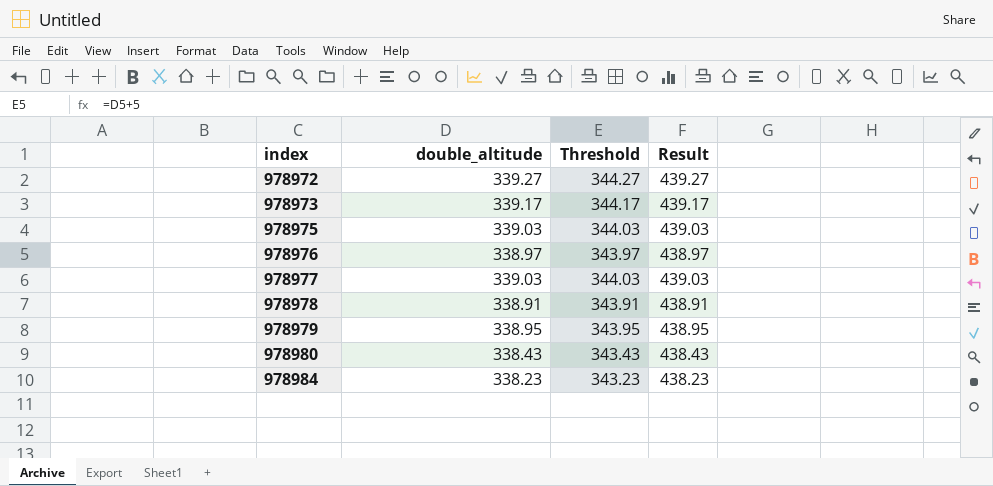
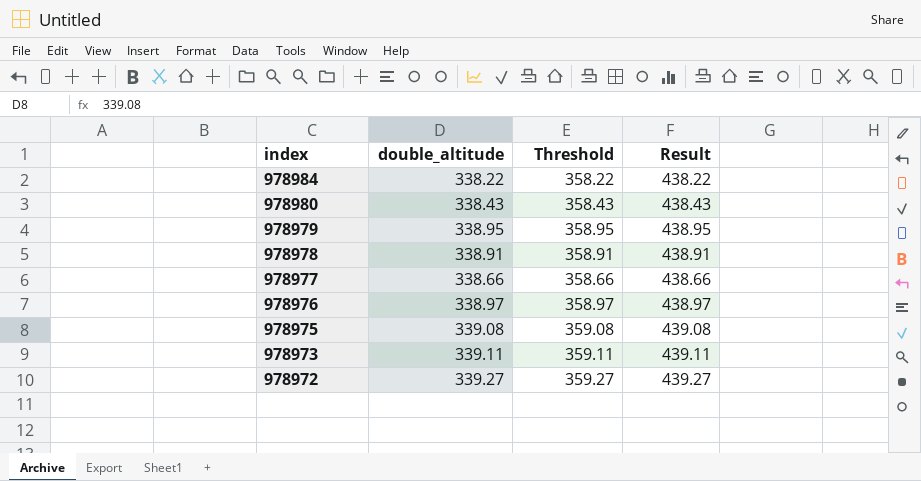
row order: index ascending -> index descending
column Threshold | formula: [double_altitude] + 5 -> [double_altitude] + 20
978984 | double_altitude: 338.23 -> 338.22
978984 | Result: 438.23 -> 438.22
978977 | double_altitude: 339.03 -> 338.66
978977 | Result: 439.03 -> 438.66
978975 | double_altitude: 339.03 -> 339.08
978975 | Result: 439.03 -> 439.08
978973 | double_altitude: 339.17 -> 339.11
978973 | Result: 439.17 -> 439.11

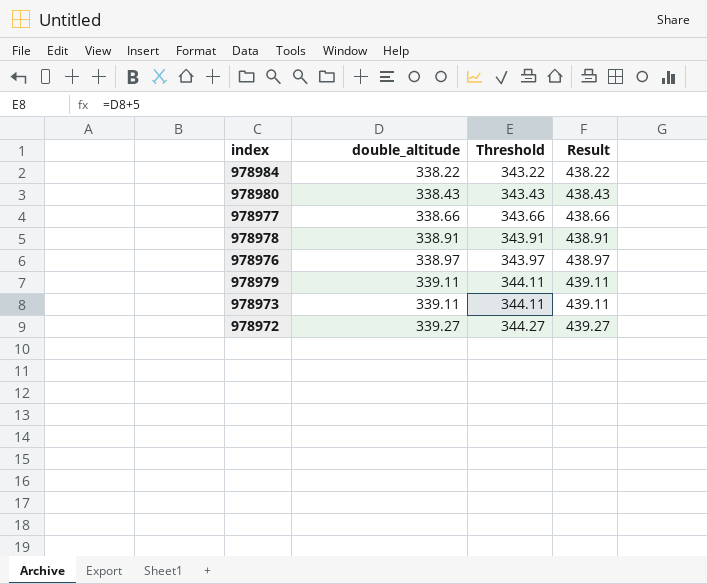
row order: index descending -> double_altitude ascending
column Threshold | formula: [double_altitude] + 20 -> [double_altitude] + 5
row 978975: 339.08 | 359.08 | 439.08 -> none
978979 | double_altitude: 338.95 -> 339.11
978979 | Result: 438.95 -> 439.11

